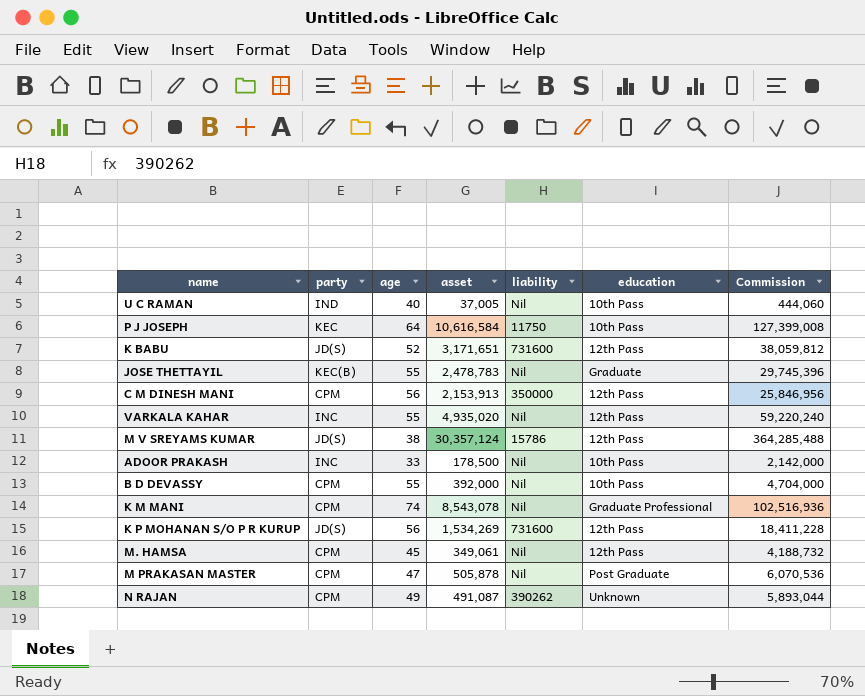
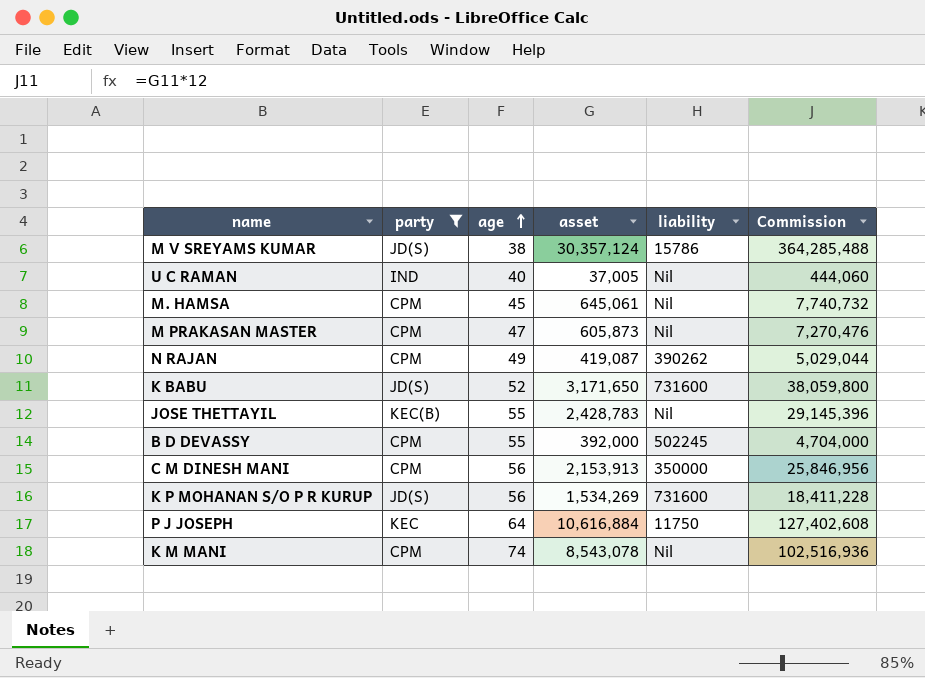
filter: none -> party != INC
row order: none -> age ascending
column education | position: 6 -> none
M. HAMSA | asset: 349,061 -> 645,061
M. HAMSA | Commission: 4,188,732 -> 7,740,732
M PRAKASAN MASTER | asset: 505,878 -> 605,873
M PRAKASAN MASTER | Commission: 6,070,536 -> 7,270,476
N RAJAN | asset: 491,087 -> 419,087
N RAJAN | Commission: 5,893,044 -> 5,029,044
K BABU | asset: 3,171,651 -> 3,171,650
K BABU | Commission: 38,059,812 -> 38,059,800
JOSE THETTAYIL | asset: 2,478,783 -> 2,428,783
JOSE THETTAYIL | Commission: 29,745,396 -> 29,145,396
B D DEVASSY | liability: Nil -> 502245
P J JOSEPH | asset: 10,616,584 -> 10,616,884
P J JOSEPH | Commission: 127,399,008 -> 127,402,608

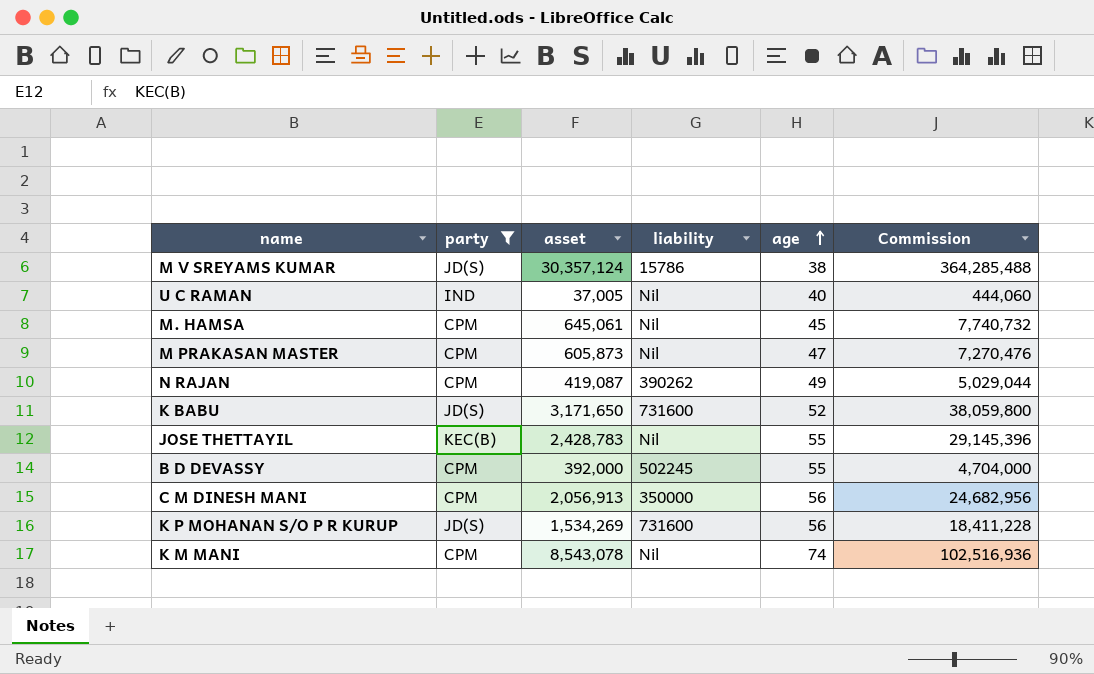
column age | position: 3 -> 5
row P J JOSEPH: KEC | 64 | 10,616,884 | 11750 | 127,402,608 -> none
C M DINESH MANI | asset: 2,153,913 -> 2,056,913
C M DINESH MANI | Commission: 25,846,956 -> 24,682,956

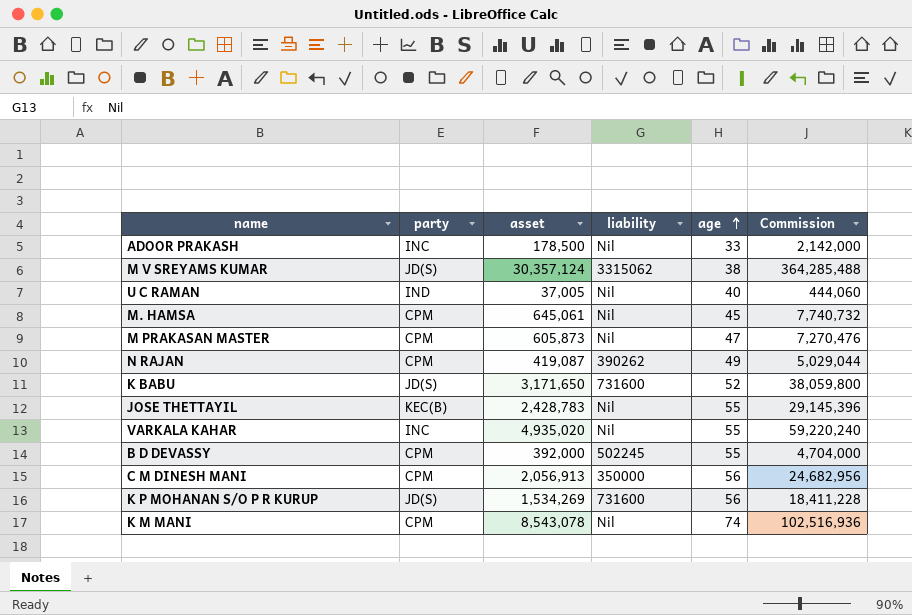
filter: party != INC -> none
M V SREYAMS KUMAR | liability: 15786 -> 3315062

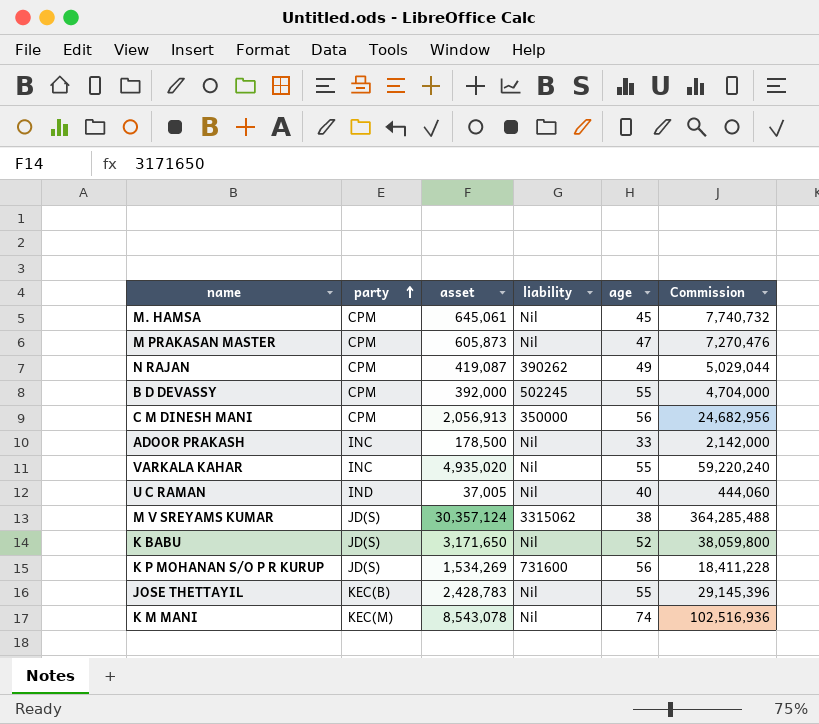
row order: age ascending -> party ascending
K BABU | liability: 731600 -> Nil
K M MANI | party: CPM -> KEC(M)

